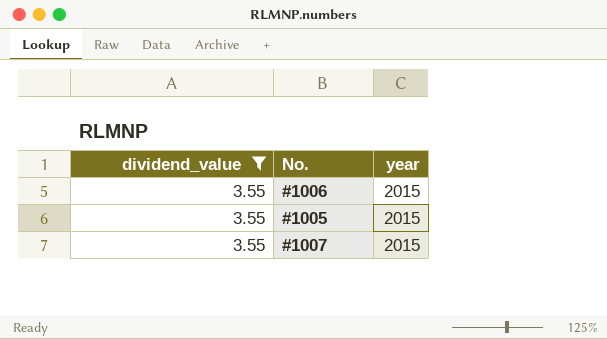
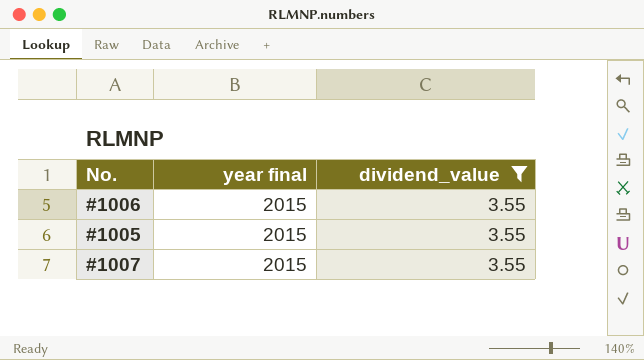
column name: year -> year final
column dividend_value | position: 1 -> 3

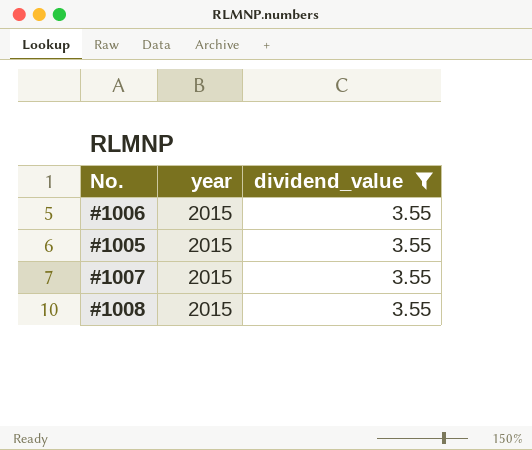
column name: year final -> year
row #1008: none -> 2015 | 3.55

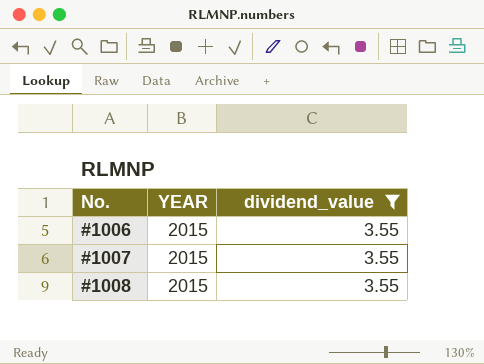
column name: year -> YEAR
row #1005: 2015 | 3.55 -> none

